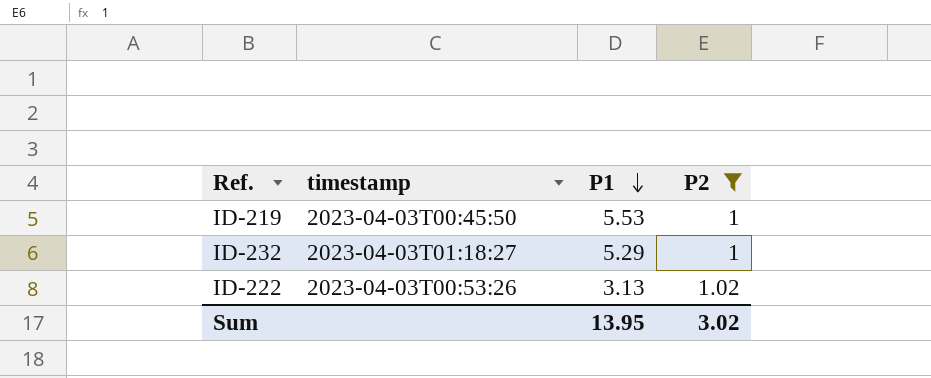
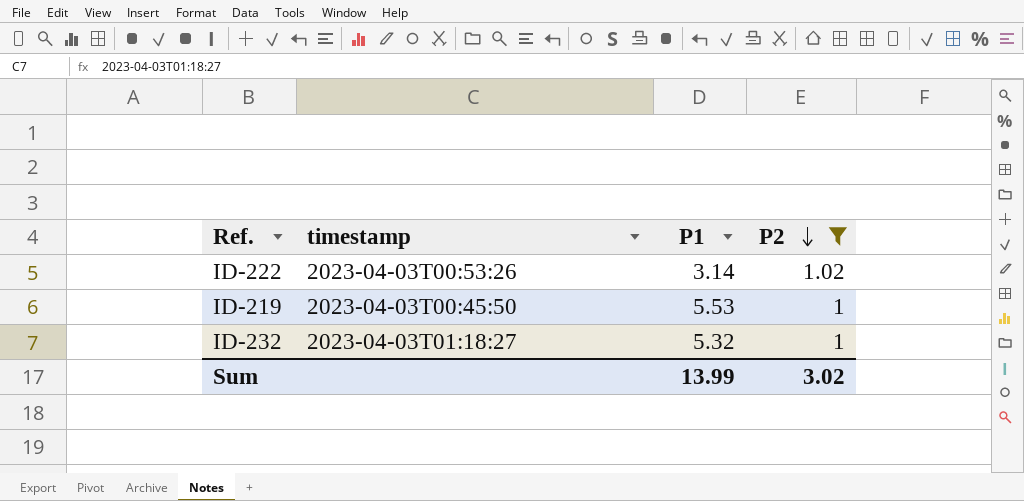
row order: P1 descending -> P2 descending
ID-222 | P1: 3.13 -> 3.14
ID-232 | P1: 5.29 -> 5.32
Sum | P1: 13.95 -> 13.99

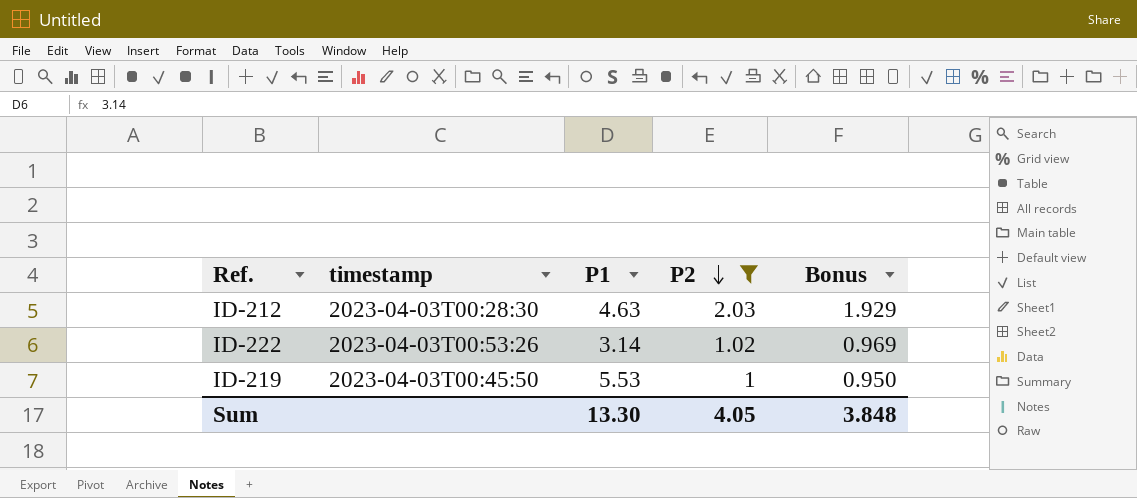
column Bonus | formula: none -> [P2] * 0.95
row ID-232: 2023-04-03T01:18:27 | 5.32 | 1 -> none
row ID-212: none -> 2023-04-03T00:28:30 | 4.63 | 2.03 | 1.929
Sum | P1: 13.99 -> 13.30
Sum | P2: 3.02 -> 4.05

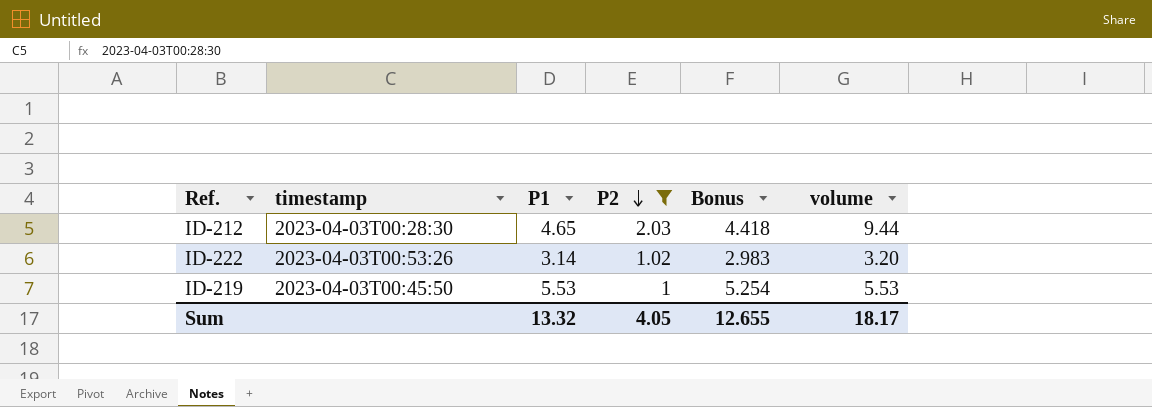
column Bonus | formula: [P2] * 0.95 -> [P1] * 0.95
column volume | formula: none -> [P1] * [P2]
ID-212 | P1: 4.63 -> 4.65
Sum | P1: 13.30 -> 13.32
Sum | Bonus: 3.848 -> 12.655

